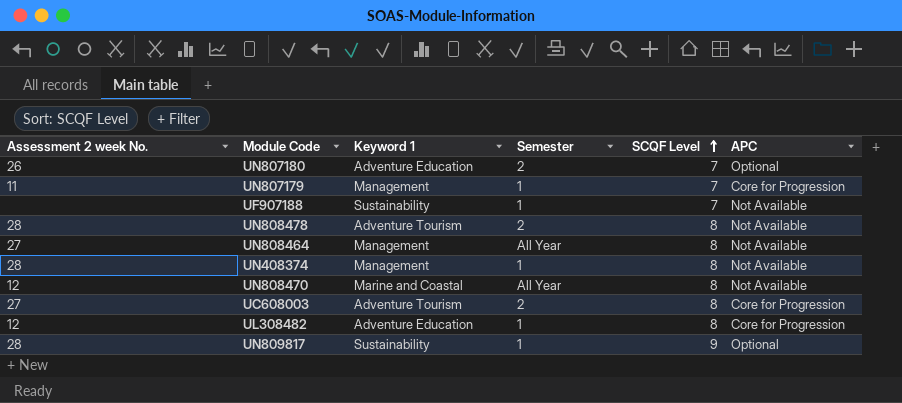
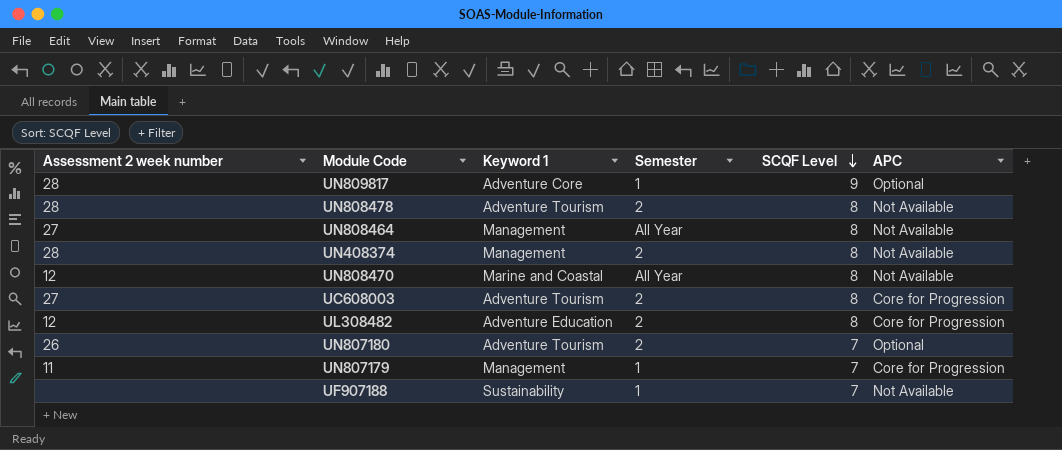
row order: SCQF Level ascending -> SCQF Level descending
column name: Assessment 2 week No. -> Assessment 2 week number
UN809817 | Keyword 1: Sustainability -> Adventure Core
UN408374 | Semester: 1 -> 2
UL308482 | Semester: 1 -> 2
UN807180 | Keyword 1: Adventure Education -> Adventure Tourism

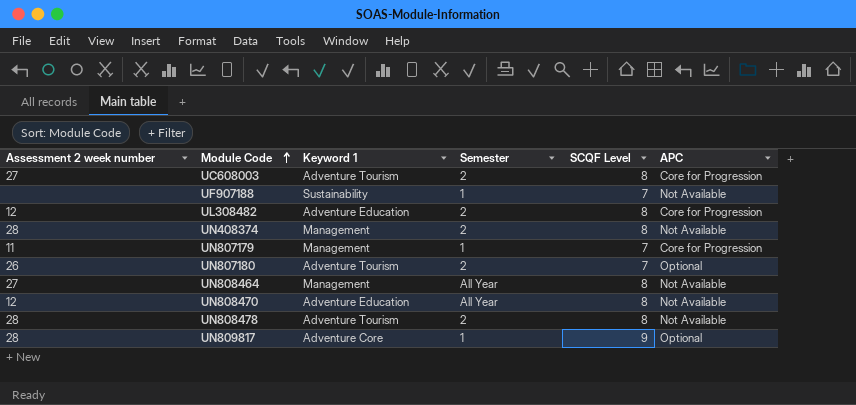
row order: SCQF Level descending -> Module Code ascending
UN808470 | Keyword 1: Marine and Coastal -> Adventure Education

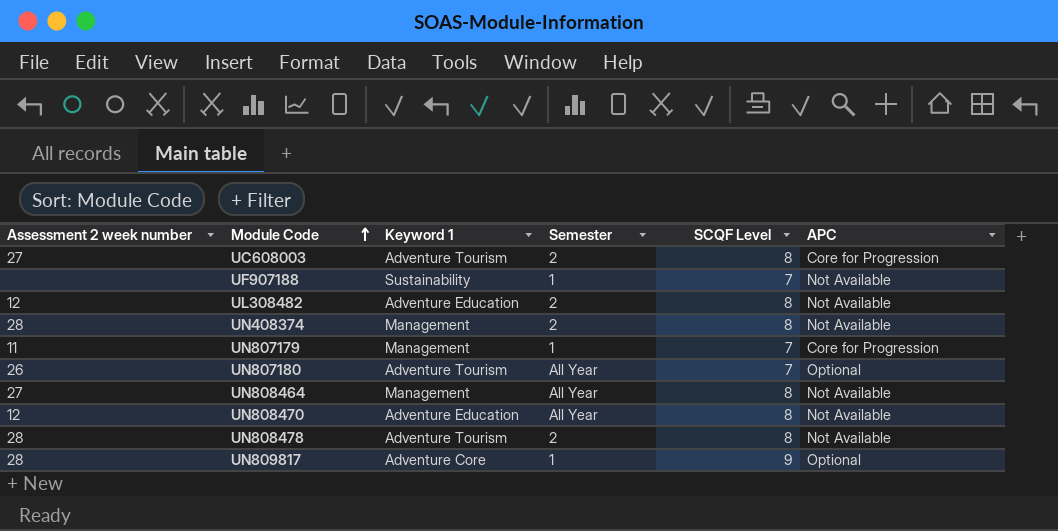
UL308482 | APC: Core for Progression -> Not Available
UN807180 | Semester: 2 -> All Year

